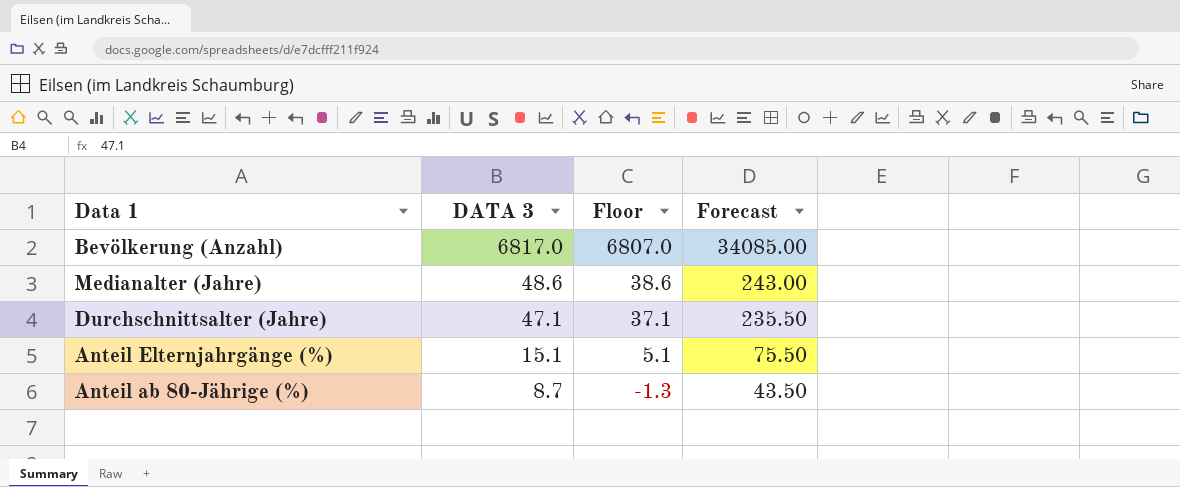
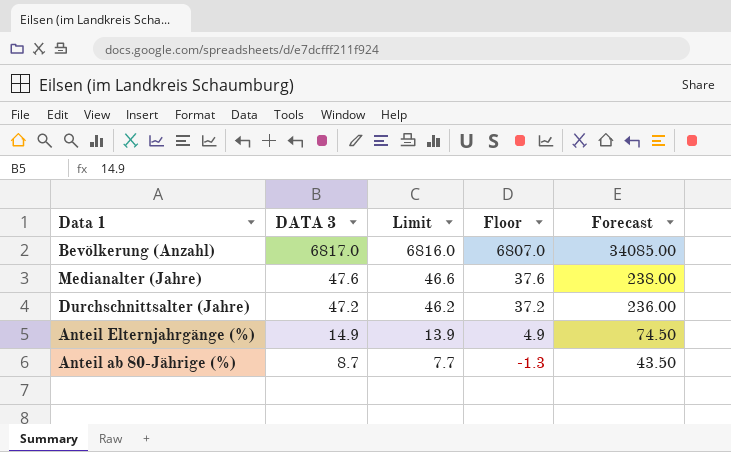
column Limit | formula: none -> [DATA 3] - 1
Medianalter (Jahre) | DATA 3: 48.6 -> 47.6
Medianalter (Jahre) | Floor: 38.6 -> 37.6
Medianalter (Jahre) | Forecast: 243.00 -> 238.00
Durchschnittsalter (Jahre) | DATA 3: 47.1 -> 47.2
Durchschnittsalter (Jahre) | Floor: 37.1 -> 37.2
Durchschnittsalter (Jahre) | Forecast: 235.50 -> 236.00
Anteil Elternjahrgänge (%) | DATA 3: 15.1 -> 14.9
Anteil Elternjahrgänge (%) | Floor: 5.1 -> 4.9
Anteil Elternjahrgänge (%) | Forecast: 75.50 -> 74.50

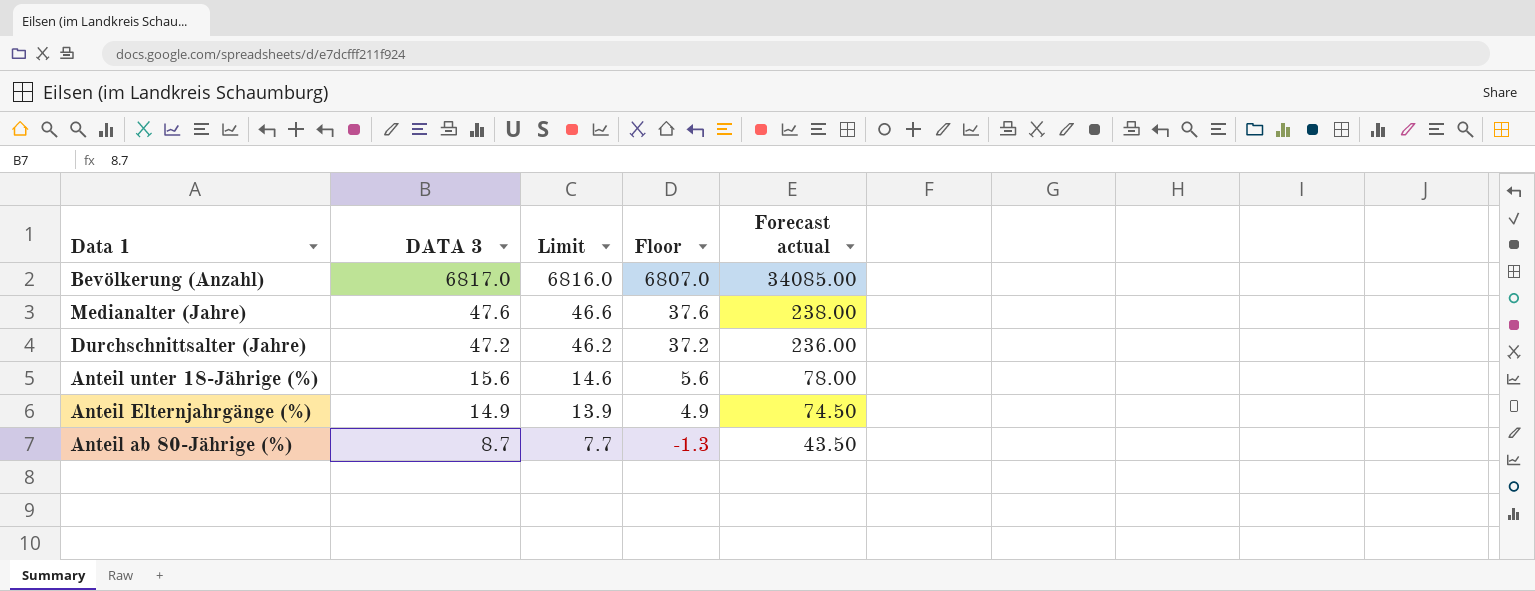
column name: Forecast -> Forecast actual
row Anteil unter 18-Jährige (%): none -> 15.6 | 14.6 | 5.6 | 78.00

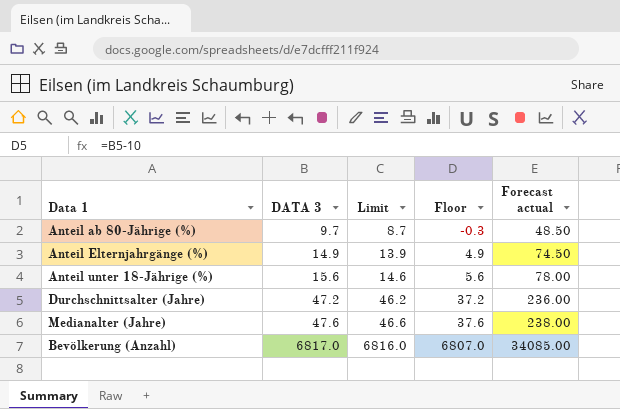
row order: DATA 3 descending -> DATA 3 ascending
Anteil ab 80-Jährige (%) | DATA 3: 8.7 -> 9.7
Anteil ab 80-Jährige (%) | Limit: 7.7 -> 8.7
Anteil ab 80-Jährige (%) | Floor: -1.3 -> -0.3
Anteil ab 80-Jährige (%) | Forecast actual: 43.50 -> 48.50

